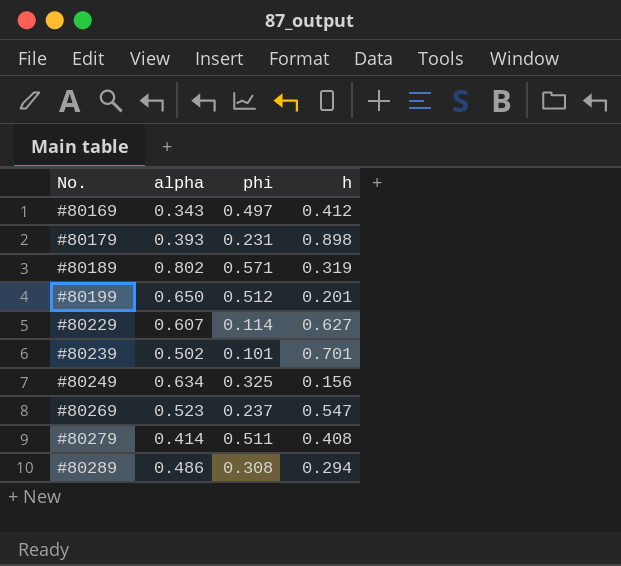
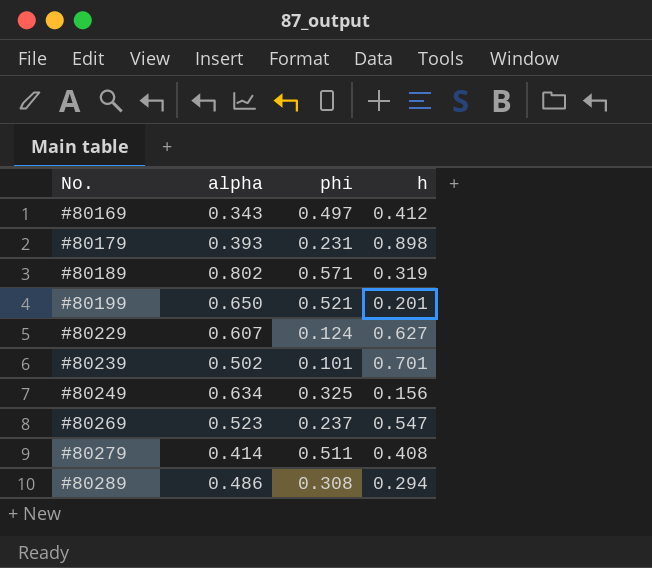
#80199 | phi: 0.512 -> 0.521
#80229 | phi: 0.114 -> 0.124

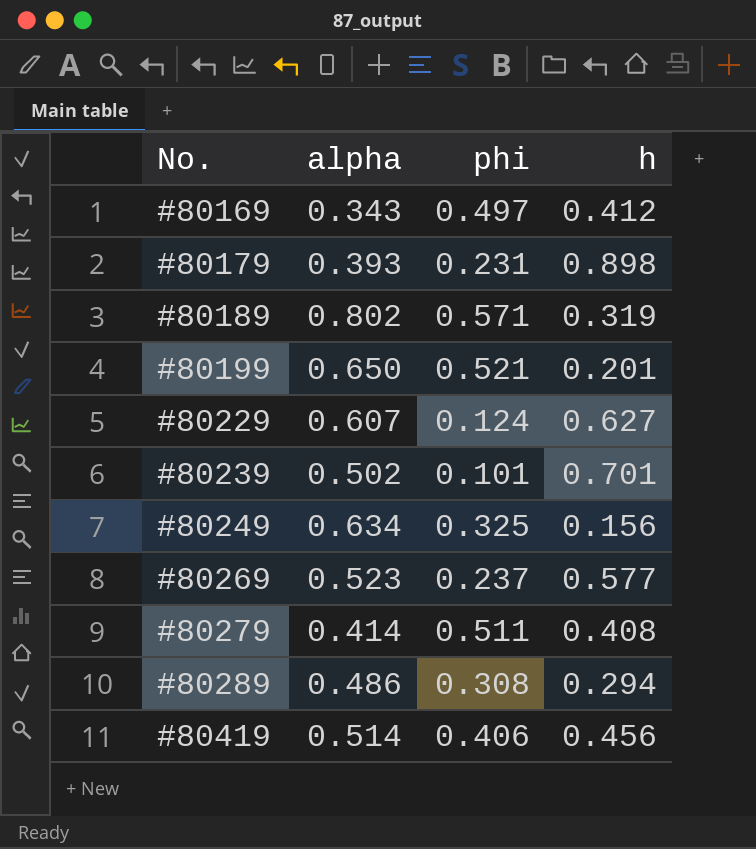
#80269 | h: 0.547 -> 0.577
row #80419: none -> 0.514 | 0.406 | 0.456

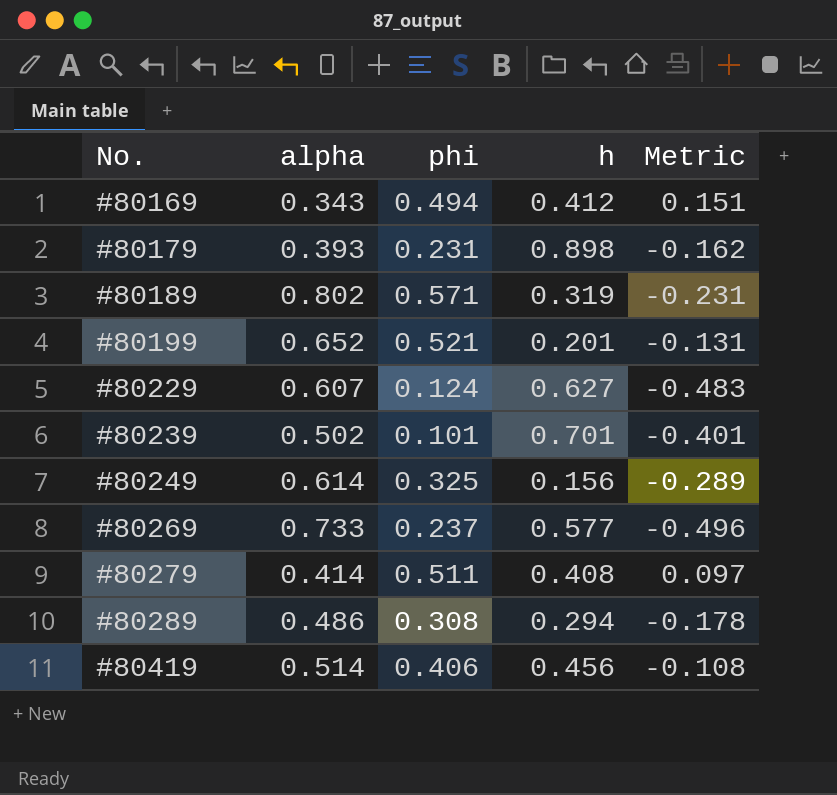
column Metric | formula: none -> [phi] - [alpha]
#80169 | phi: 0.497 -> 0.494
#80199 | alpha: 0.650 -> 0.652
#80249 | alpha: 0.634 -> 0.614
#80269 | alpha: 0.523 -> 0.733

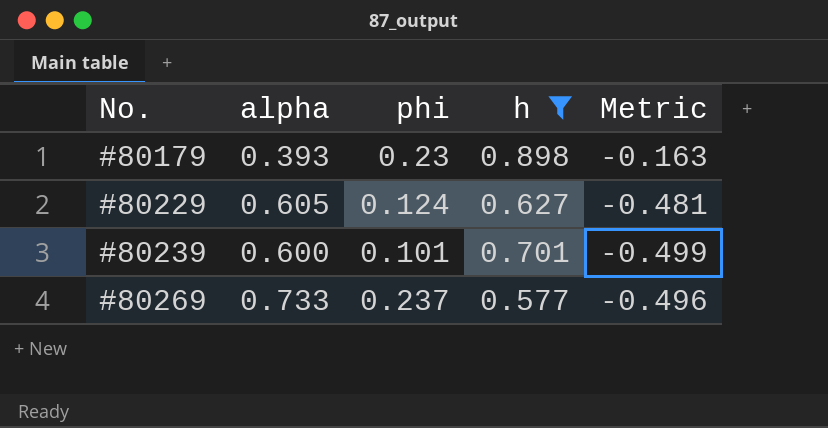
filter: none -> h >= 0.577
#80179 | phi: 0.231 -> 0.23
#80179 | Metric: -0.162 -> -0.163
#80229 | alpha: 0.607 -> 0.605
#80229 | Metric: -0.483 -> -0.481
#80239 | alpha: 0.502 -> 0.600
#80239 | Metric: -0.401 -> -0.499

